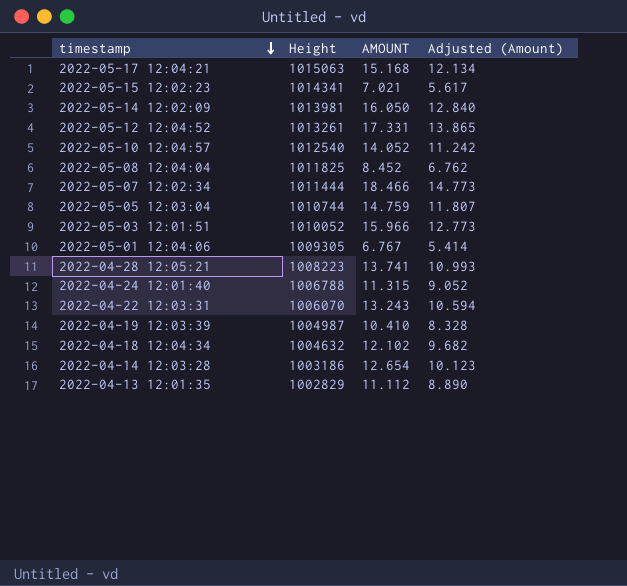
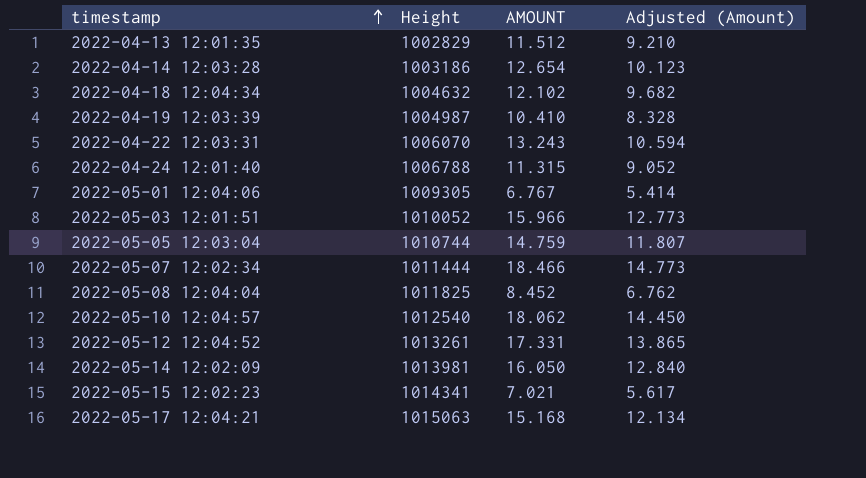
row order: timestamp descending -> timestamp ascending
row 2022-04-28 12:05:21: 1008223 | 13.741 | 10.993 -> none
2022-04-13 12:01:35 | AMOUNT: 11.112 -> 11.512
2022-04-13 12:01:35 | Adjusted (Amount): 8.890 -> 9.210
2022-05-10 12:04:57 | AMOUNT: 14.052 -> 18.062
2022-05-10 12:04:57 | Adjusted (Amount): 11.242 -> 14.450

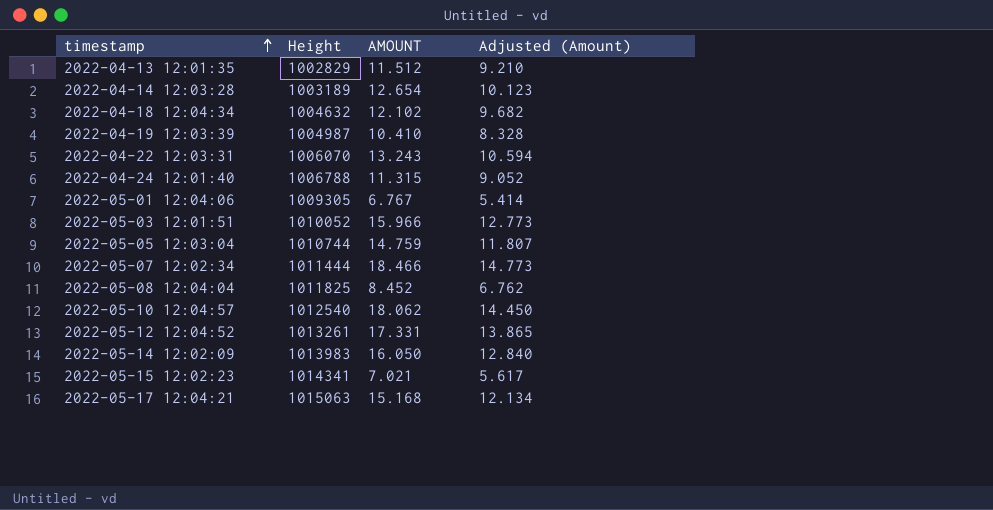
2022-04-14 12:03:28 | Height: 1003186 -> 1003189
2022-05-14 12:02:09 | Height: 1013981 -> 1013983

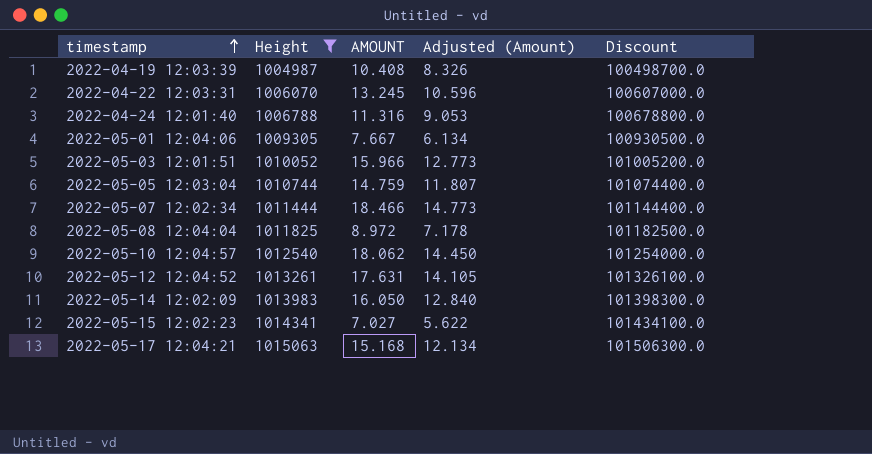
filter: none -> Height >= 1004987
column Discount | formula: none -> [Height] * 100
2022-04-19 12:03:39 | AMOUNT: 10.410 -> 10.408
2022-04-19 12:03:39 | Adjusted (Amount): 8.328 -> 8.326
2022-04-22 12:03:31 | AMOUNT: 13.243 -> 13.245
2022-04-22 12:03:31 | Adjusted (Amount): 10.594 -> 10.596
2022-04-24 12:01:40 | AMOUNT: 11.315 -> 11.316
2022-04-24 12:01:40 | Adjusted (Amount): 9.052 -> 9.053
2022-05-01 12:04:06 | AMOUNT: 6.767 -> 7.667
2022-05-01 12:04:06 | Adjusted (Amount): 5.414 -> 6.134
2022-05-08 12:04:04 | AMOUNT: 8.452 -> 8.972
2022-05-08 12:04:04 | Adjusted (Amount): 6.762 -> 7.178
2022-05-12 12:04:52 | AMOUNT: 17.331 -> 17.631
2022-05-12 12:04:52 | Adjusted (Amount): 13.865 -> 14.105
2022-05-15 12:02:23 | AMOUNT: 7.021 -> 7.027
2022-05-15 12:02:23 | Adjusted (Amount): 5.617 -> 5.622

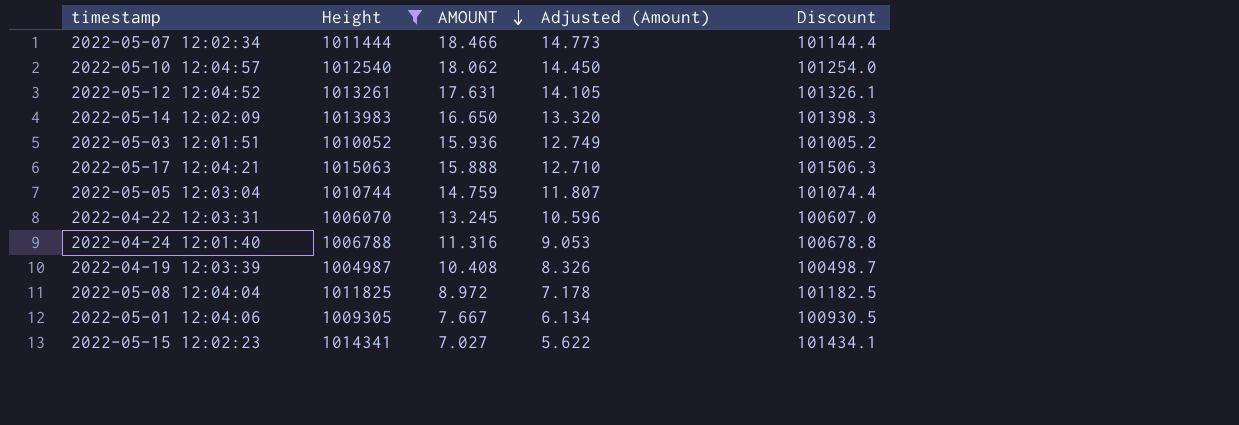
row order: timestamp ascending -> AMOUNT descending
column Discount | formula: [Height] * 100 -> [Height] * 0.1
2022-05-14 12:02:09 | AMOUNT: 16.050 -> 16.650
2022-05-14 12:02:09 | Adjusted (Amount): 12.840 -> 13.320
2022-05-03 12:01:51 | AMOUNT: 15.966 -> 15.936
2022-05-03 12:01:51 | Adjusted (Amount): 12.773 -> 12.749
2022-05-17 12:04:21 | AMOUNT: 15.168 -> 15.888
2022-05-17 12:04:21 | Adjusted (Amount): 12.134 -> 12.710

